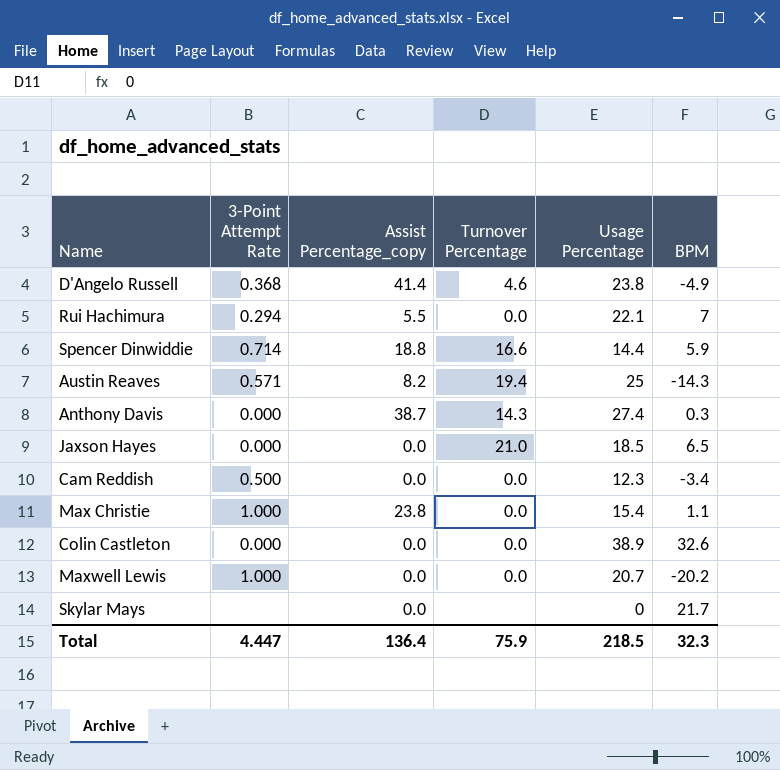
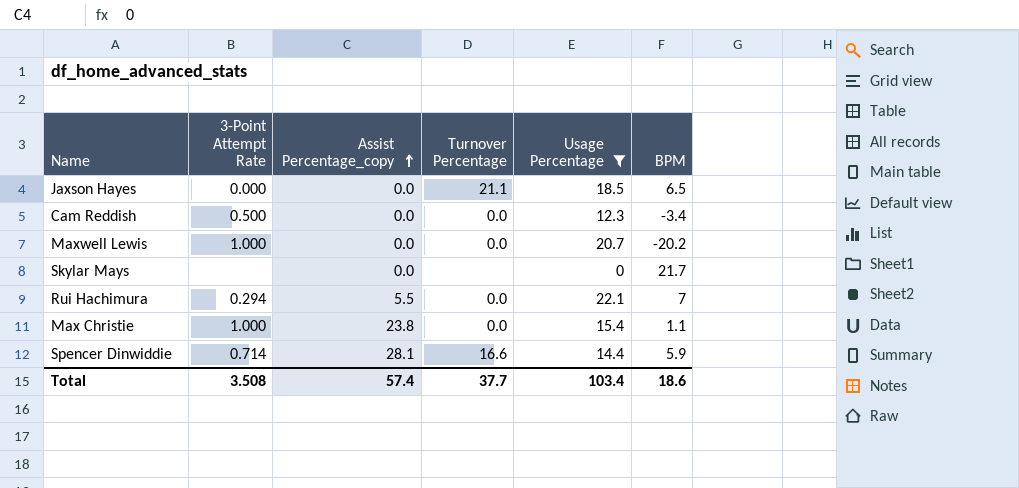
filter: none -> Usage Percentage <= 22.1
row order: none -> Assist Percentage_copy ascending
Jaxson Hayes | Turnover Percentage: 21.0 -> 21.1
Spencer Dinwiddie | Assist Percentage_copy: 18.8 -> 28.1
Total | 3-Point Attempt Rate: 4.447 -> 3.508
Total | Assist Percentage_copy: 136.4 -> 57.4
Total | Turnover Percentage: 75.9 -> 37.7
Total | Usage Percentage: 218.5 -> 103.4
Total | BPM: 32.3 -> 18.6

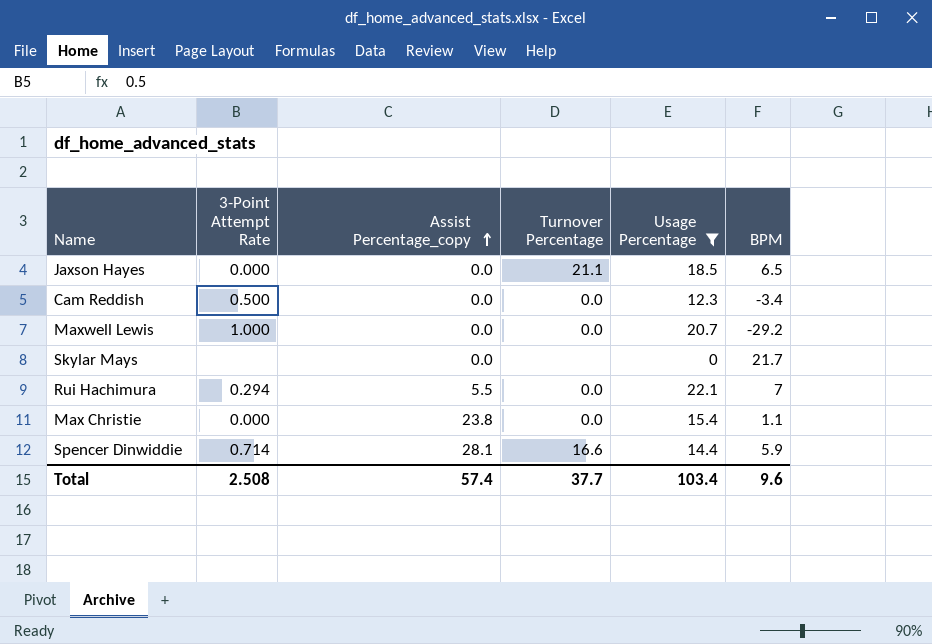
Maxwell Lewis | BPM: -20.2 -> -29.2
Max Christie | 3-Point Attempt Rate: 1.000 -> 0.000
Total | 3-Point Attempt Rate: 3.508 -> 2.508
Total | BPM: 18.6 -> 9.6

